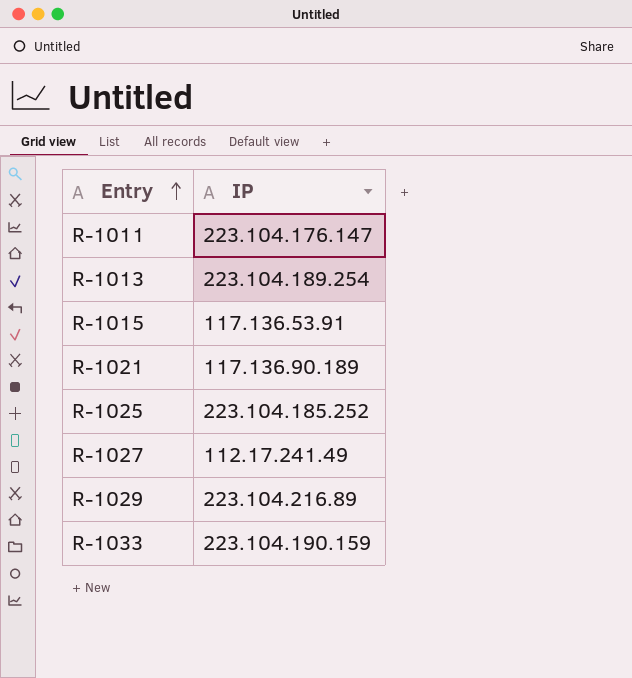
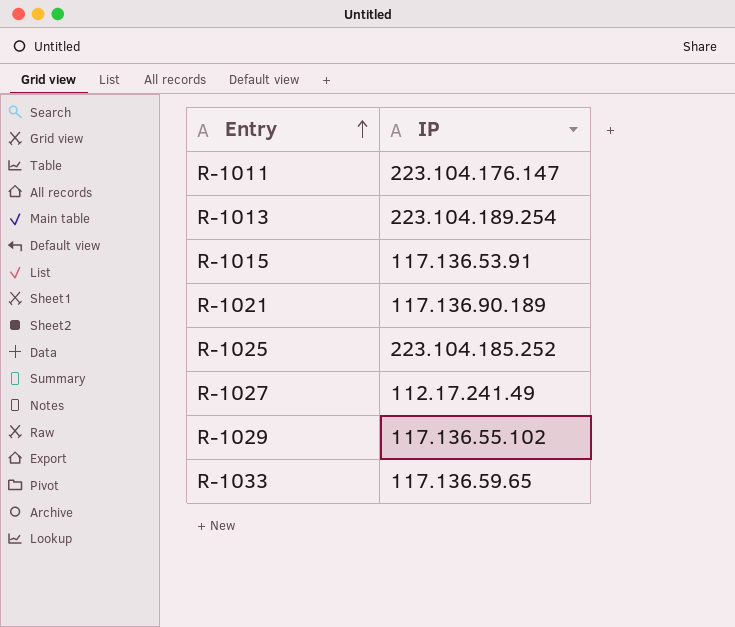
R-1029 | IP: 223.104.216.89 -> 117.136.55.102
R-1033 | IP: 223.104.190.159 -> 117.136.59.65

